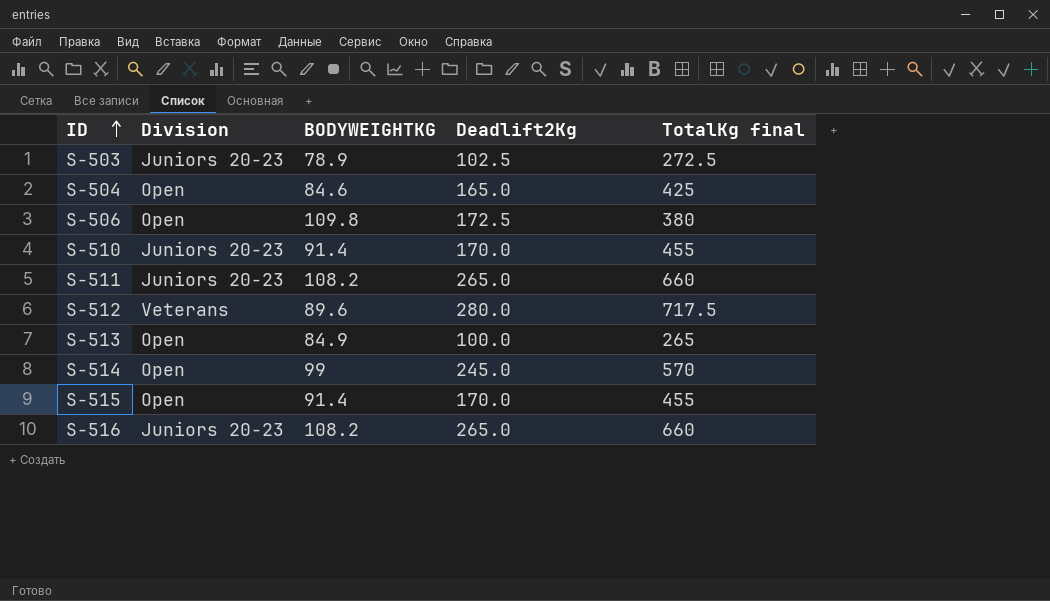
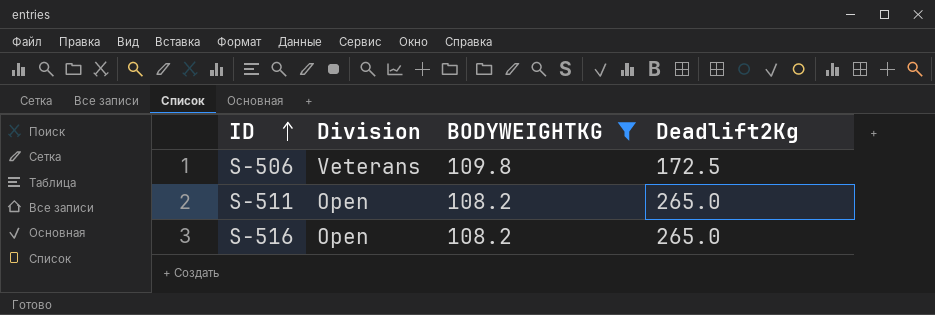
filter: none -> BODYWEIGHTKG >= 108.2
column TotalKg final | position: 5 -> none
S-506 | Division: Open -> Veterans
S-511 | Division: Juniors 20-23 -> Open
S-516 | Division: Juniors 20-23 -> Open

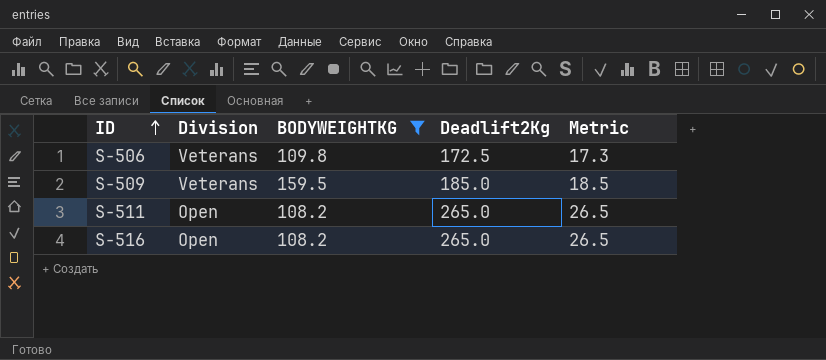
column Metric | formula: none -> [Deadlift2Kg] * 0.1
row S-509: none -> Veterans | 159.5 | 185.0 | 18.5

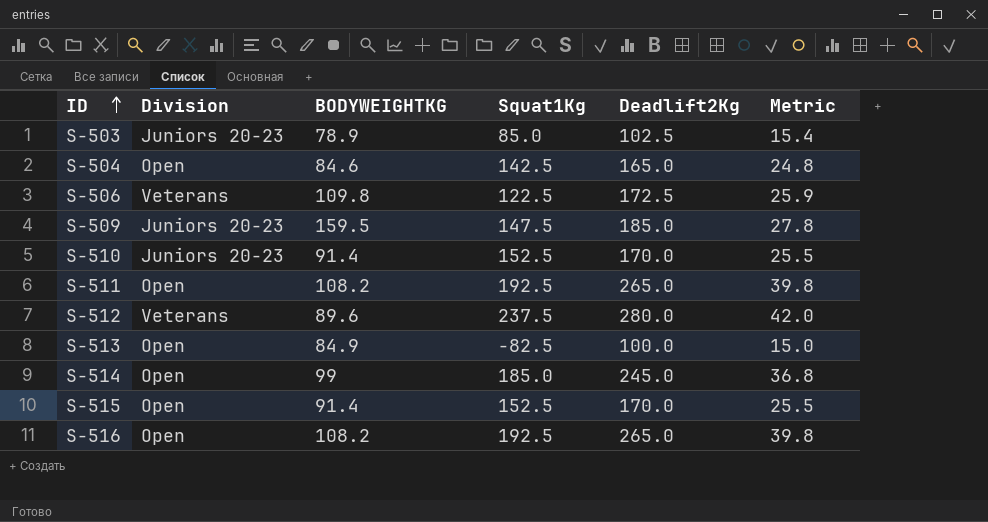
filter: BODYWEIGHTKG >= 108.2 -> none
column Squat1Kg | position: none -> 4
column Metric | formula: [Deadlift2Kg] * 0.1 -> [Deadlift2Kg] * 0.15
S-509 | Division: Veterans -> Juniors 20-23

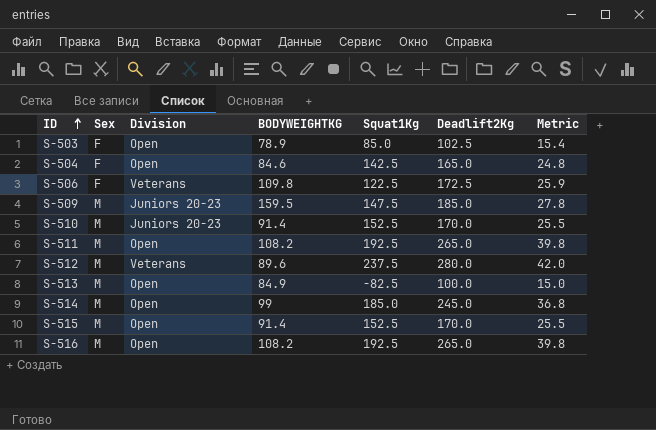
column Sex | position: none -> 2
S-503 | Division: Juniors 20-23 -> Open

